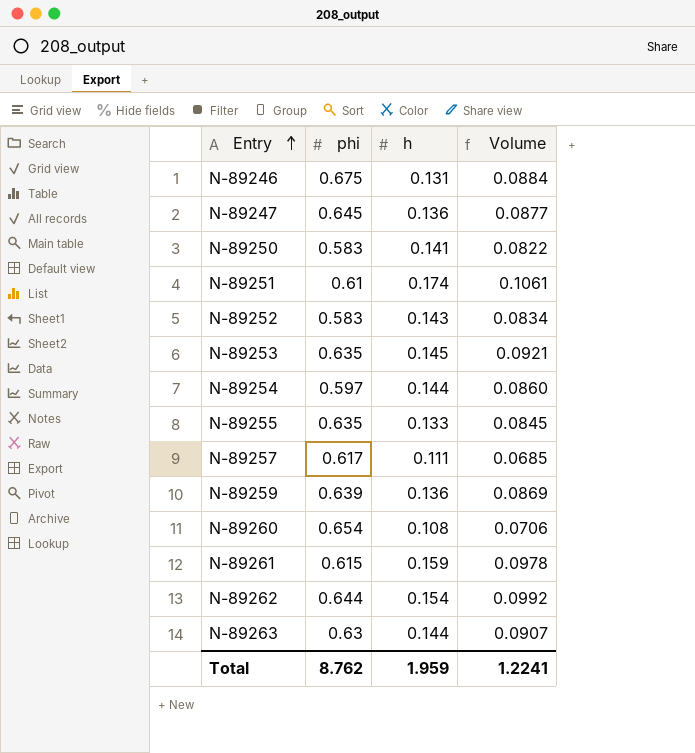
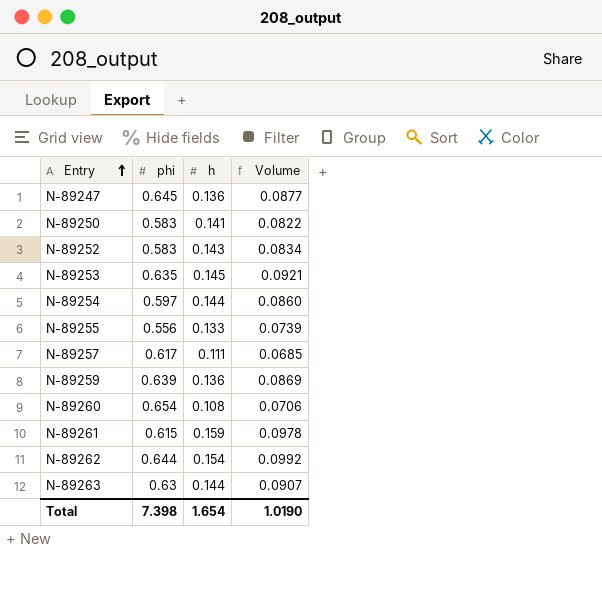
row N-89246: 0.675 | 0.131 | 0.0884 -> none
row N-89251: 0.61 | 0.174 | 0.1061 -> none
N-89255 | phi: 0.635 -> 0.556
N-89255 | Volume: 0.0845 -> 0.0739
Total | phi: 8.762 -> 7.398
Total | h: 1.959 -> 1.654
Total | Volume: 1.2241 -> 1.0190

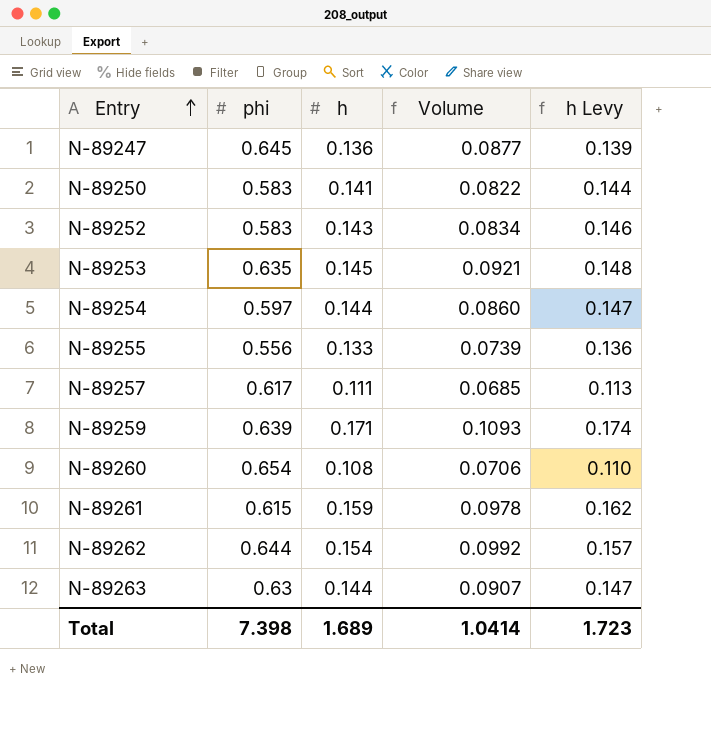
column h Levy | formula: none -> [h] * 1.02
N-89259 | h: 0.136 -> 0.171
N-89259 | Volume: 0.0869 -> 0.1093
Total | h: 1.654 -> 1.689
Total | Volume: 1.0190 -> 1.0414

